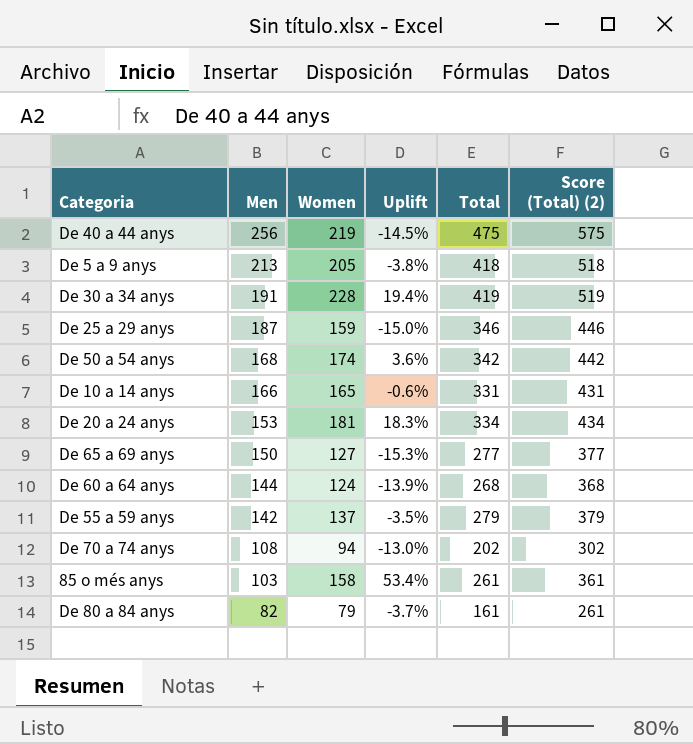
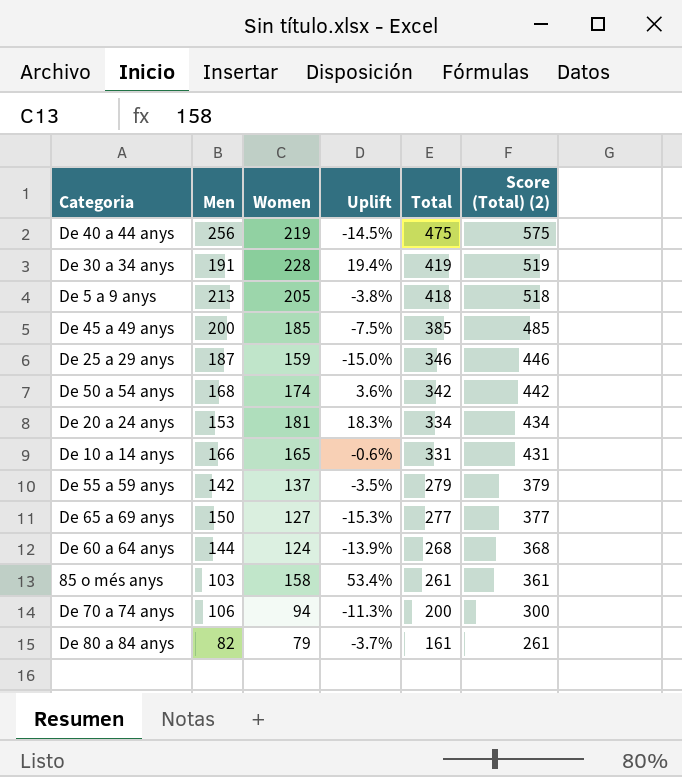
row order: Men descending -> Total descending
row De 45 a 49 anys: none -> 200 | 185 | -7.5% | 385 | 485
De 70 a 74 anys | Men: 108 -> 106
De 70 a 74 anys | Uplift: -13.0% -> -11.3%
De 70 a 74 anys | Total: 202 -> 200
De 70 a 74 anys | Score (Total) (2): 302 -> 300

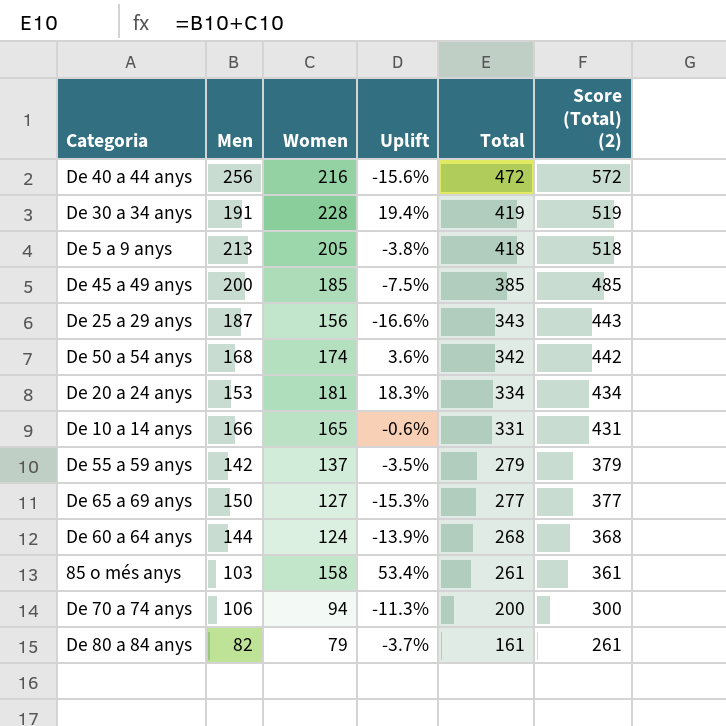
De 40 a 44 anys | Women: 219 -> 216
De 40 a 44 anys | Uplift: -14.5% -> -15.6%
De 40 a 44 anys | Total: 475 -> 472
De 40 a 44 anys | Score (Total) (2): 575 -> 572
De 25 a 29 anys | Women: 159 -> 156
De 25 a 29 anys | Uplift: -15.0% -> -16.6%
De 25 a 29 anys | Total: 346 -> 343
De 25 a 29 anys | Score (Total) (2): 446 -> 443

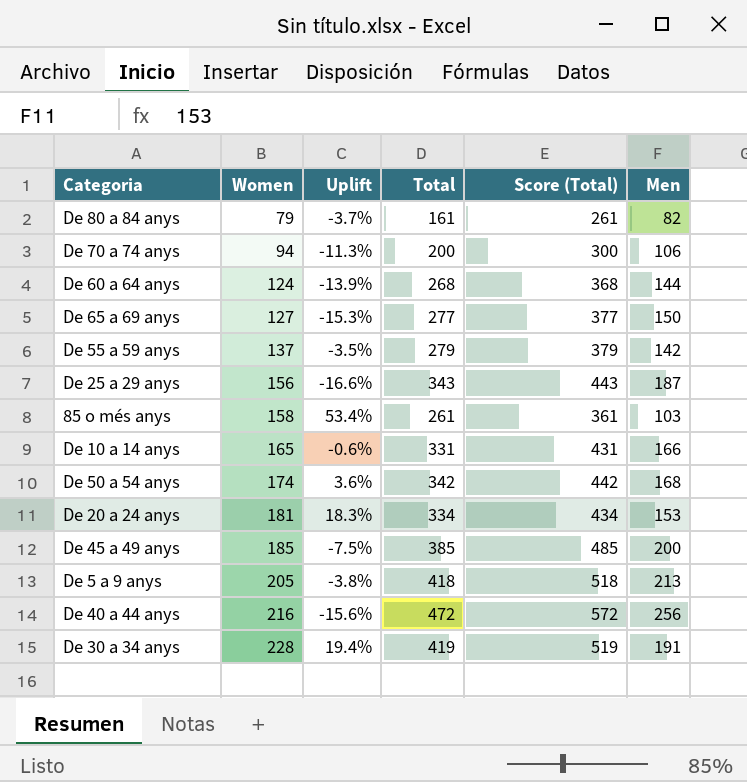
row order: Total descending -> Women ascending
column name: Score (Total) (2) -> Score (Total)
column Men | position: 2 -> 6

